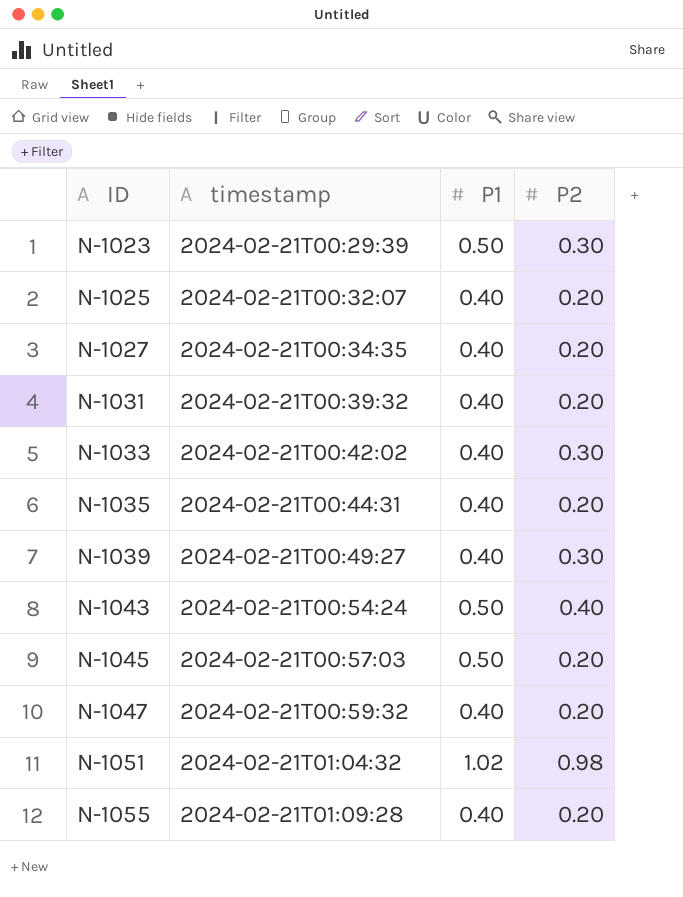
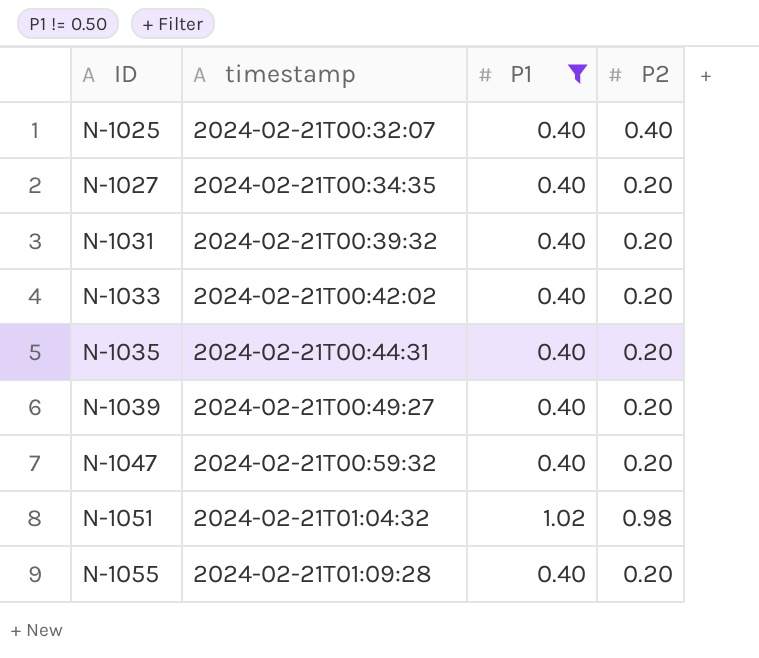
filter: none -> P1 != 0.50
N-1025 | P2: 0.20 -> 0.40
N-1033 | P2: 0.30 -> 0.20
N-1039 | P2: 0.30 -> 0.20

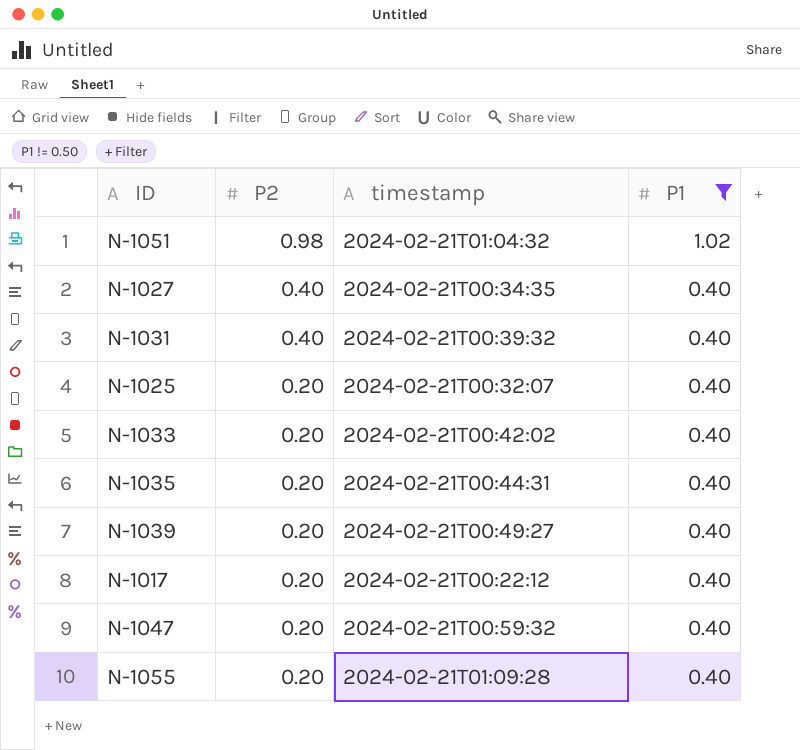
row order: ID ascending -> P2 descending
column P2 | position: 4 -> 2
N-1027 | P2: 0.20 -> 0.40
N-1031 | P2: 0.20 -> 0.40
N-1025 | P2: 0.40 -> 0.20
row N-1017: none -> 0.20 | 2024-02-21T00:22:12 | 0.40

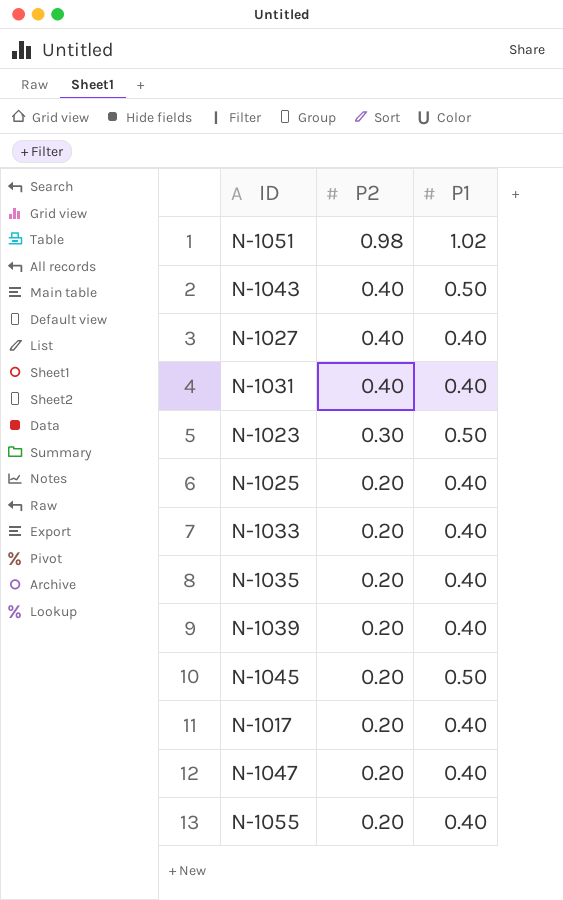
filter: P1 != 0.50 -> none
column timestamp | position: 3 -> none

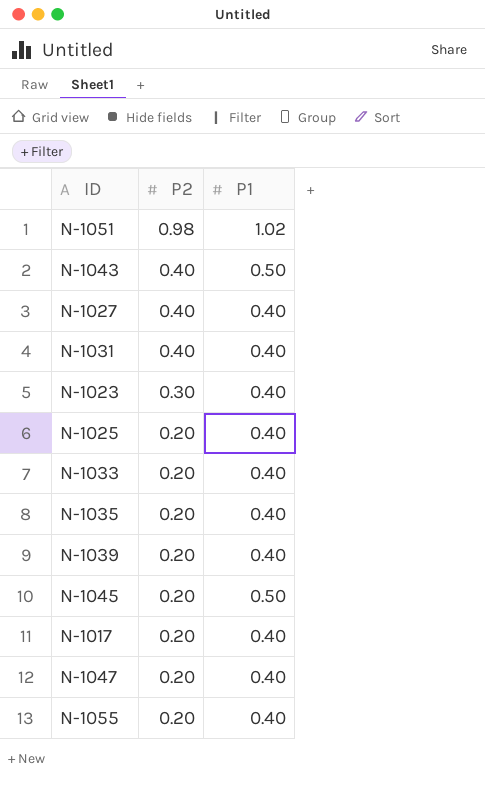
N-1023 | P1: 0.50 -> 0.40

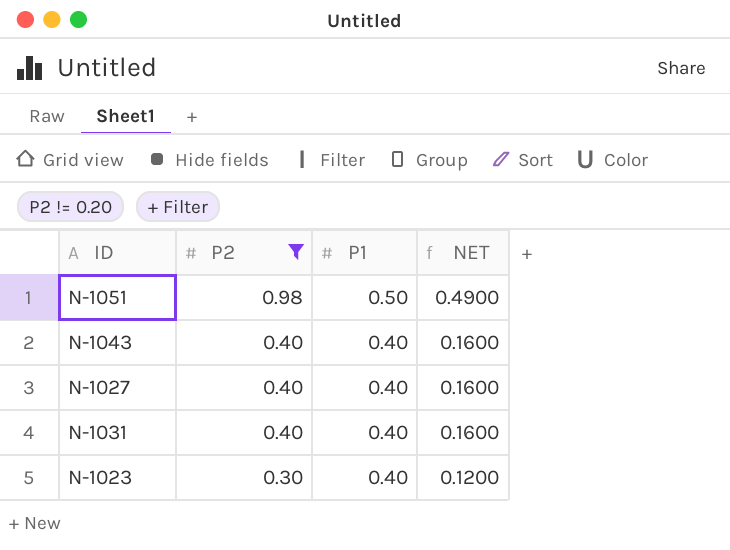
filter: none -> P2 != 0.20
column NET | formula: none -> [P2] * [P1]
N-1051 | P1: 1.02 -> 0.50
N-1043 | P1: 0.50 -> 0.40

